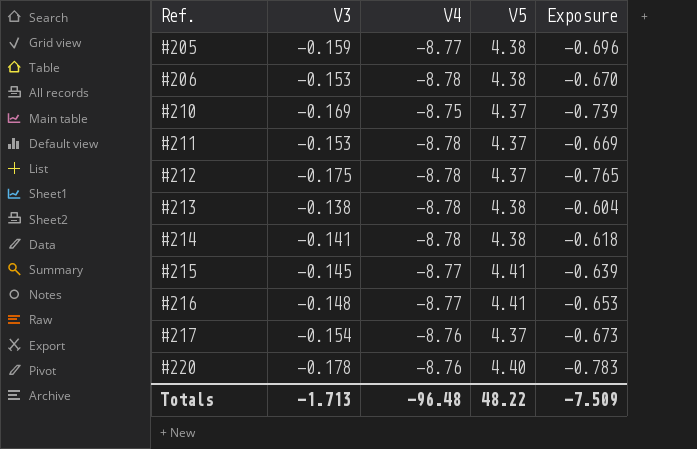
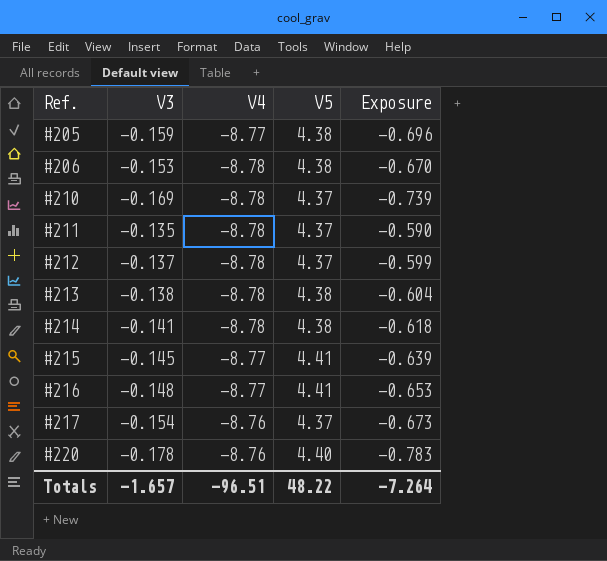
#210 | V4: -8.75 -> -8.78
#211 | V3: -0.153 -> -0.135
#211 | Exposure: -0.669 -> -0.590
#212 | V3: -0.175 -> -0.137
#212 | Exposure: -0.765 -> -0.599
Totals | V3: -1.713 -> -1.657
Totals | V4: -96.48 -> -96.51
Totals | Exposure: -7.509 -> -7.264

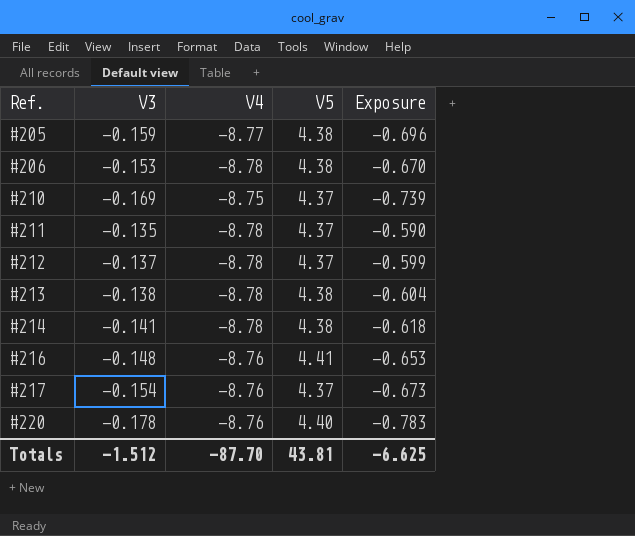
row #215: -0.145 | -8.77 | 4.41 | -0.639 -> none
#210 | V4: -8.78 -> -8.75
#216 | V4: -8.77 -> -8.76
Totals | V3: -1.657 -> -1.512
Totals | V4: -96.51 -> -87.70
Totals | V5: 48.22 -> 43.81
Totals | Exposure: -7.264 -> -6.625

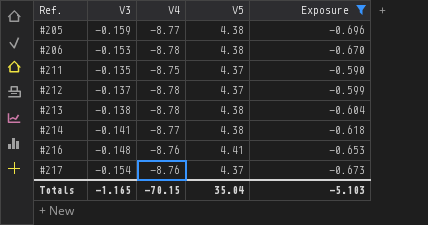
filter: none -> Exposure >= -0.696
#211 | V4: -8.78 -> -8.75
#214 | V4: -8.78 -> -8.77
Totals | V3: -1.512 -> -1.165
Totals | V4: -87.70 -> -70.15
Totals | V5: 43.81 -> 35.04
Totals | Exposure: -6.625 -> -5.103

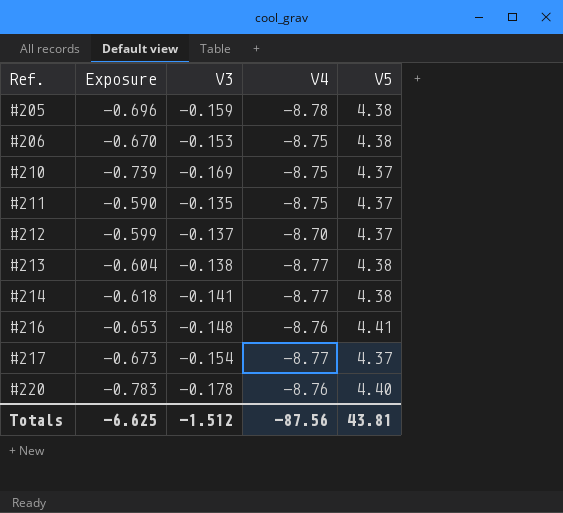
filter: Exposure >= -0.696 -> none
column Exposure | position: 5 -> 2
#205 | V4: -8.77 -> -8.78
#206 | V4: -8.78 -> -8.75
#212 | V4: -8.78 -> -8.70
#213 | V4: -8.78 -> -8.77
#217 | V4: -8.76 -> -8.77
Totals | Exposure: -5.103 -> -6.625
Totals | V3: -1.165 -> -1.512
Totals | V4: -70.15 -> -87.56
Totals | V5: 35.04 -> 43.81

